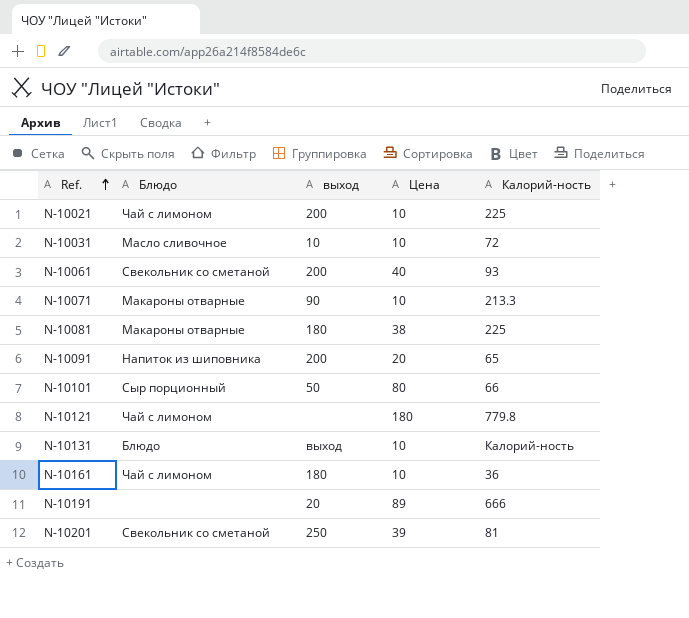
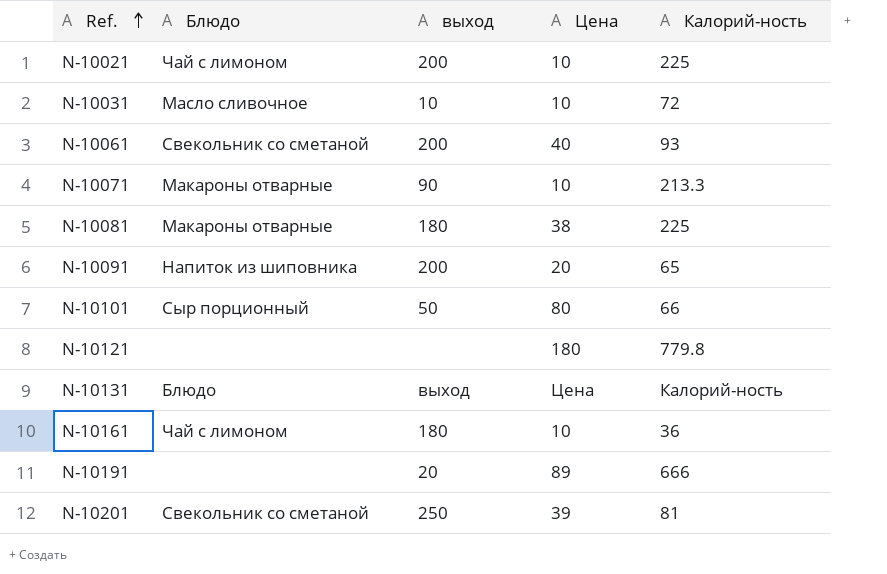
N-10121 | Блюдо: Чай с лимоном -> none
N-10131 | Цена: 10 -> Цена

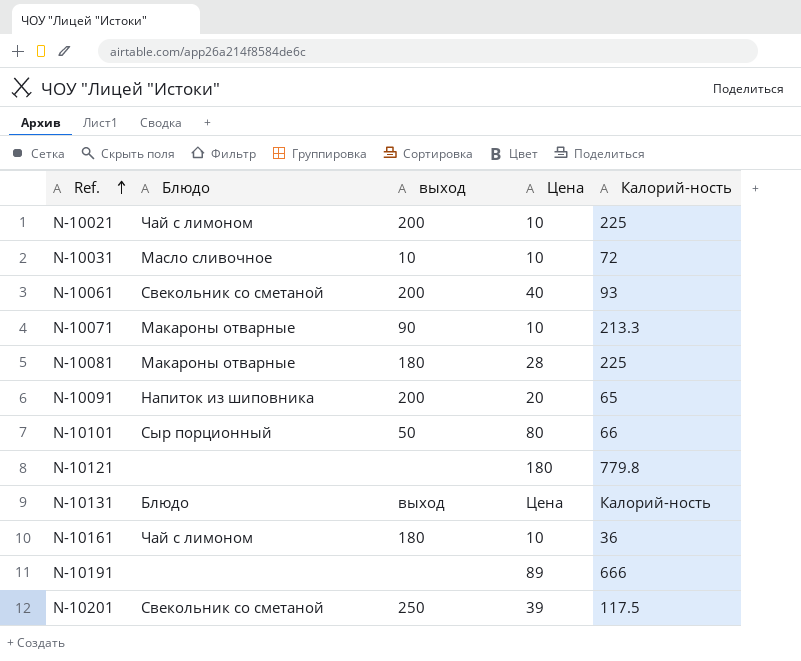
N-10081 | Цена: 38 -> 28
N-10191 | выход: 20 -> none
N-10201 | Калорий-ность: 81 -> 117.5

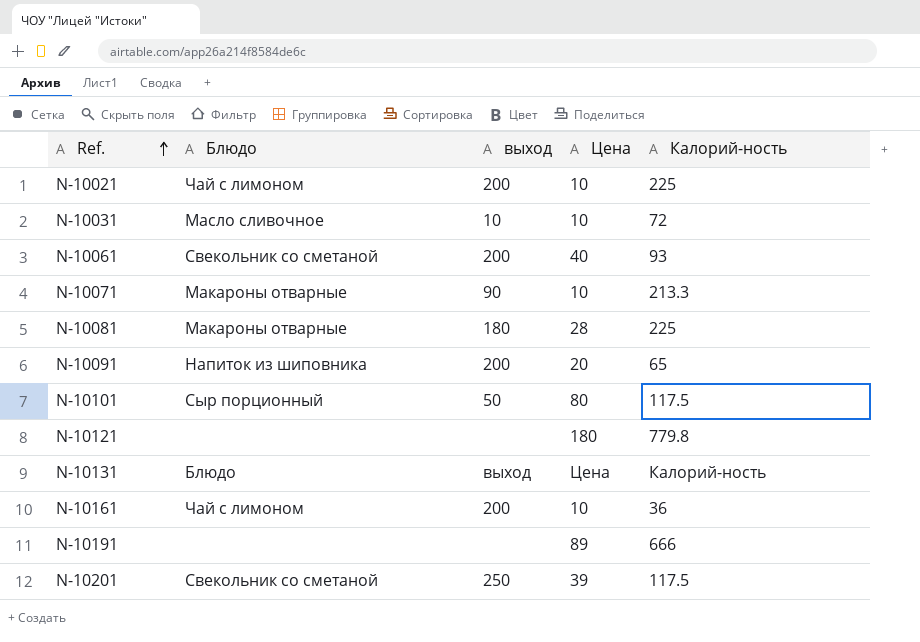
N-10101 | Калорий-ность: 66 -> 117.5
N-10161 | выход: 180 -> 200

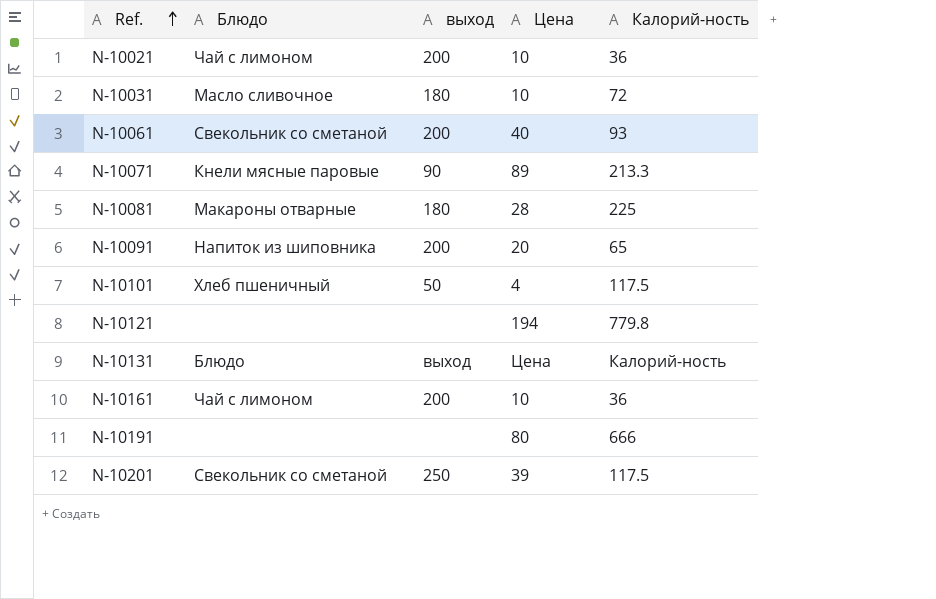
N-10021 | Калорий-ность: 225 -> 36
N-10031 | выход: 10 -> 180
N-10071 | Блюдо: Макароны отварные -> Кнели мясные паровые
N-10071 | Цена: 10 -> 89
N-10101 | Блюдо: Сыр порционный -> Хлеб пшеничный
N-10101 | Цена: 80 -> 4
N-10121 | Цена: 180 -> 194
N-10191 | Цена: 89 -> 80

